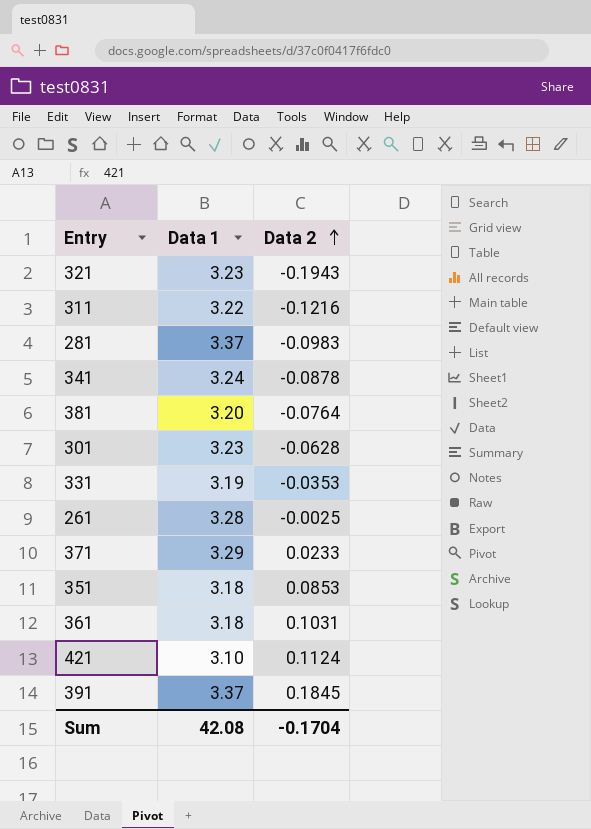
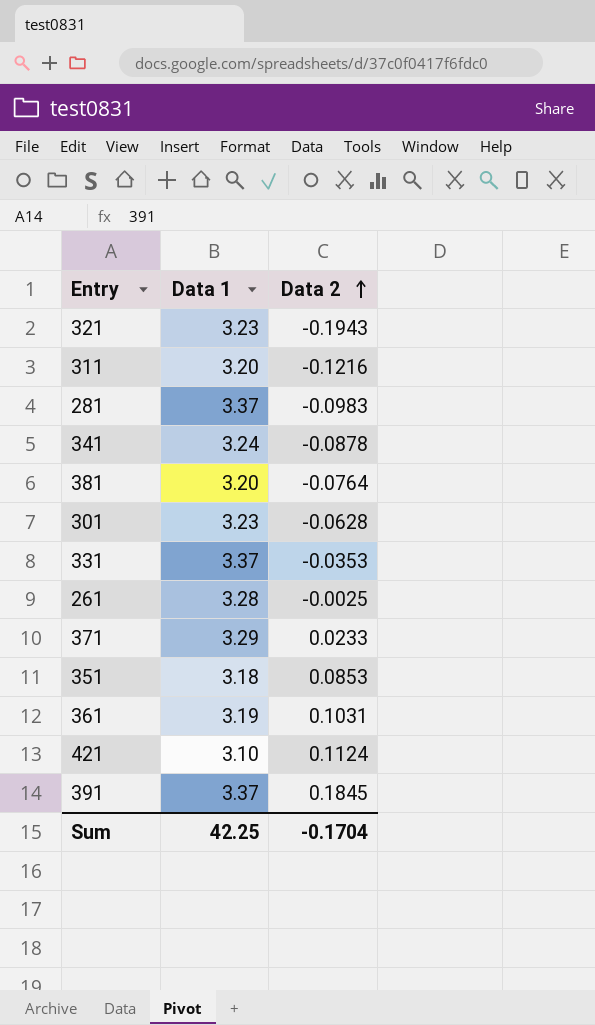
311 | Data 1: 3.22 -> 3.20
331 | Data 1: 3.19 -> 3.37
361 | Data 1: 3.18 -> 3.19
Sum | Data 1: 42.08 -> 42.25

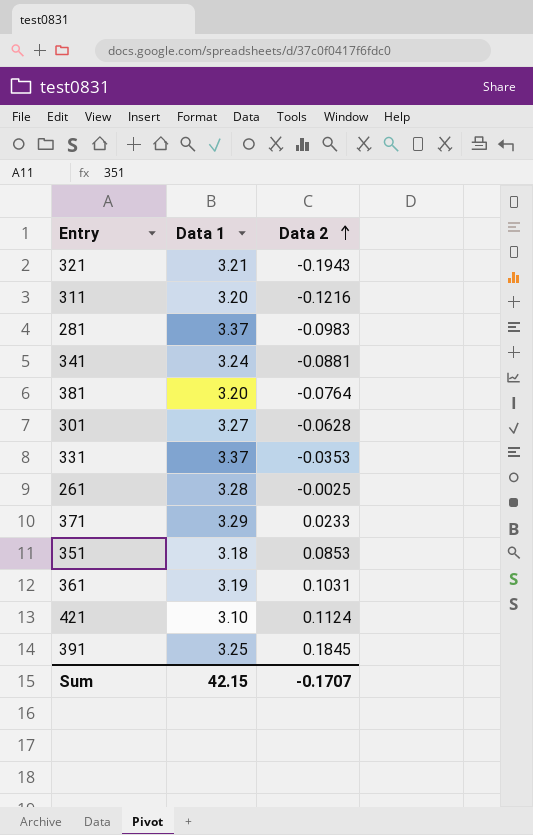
321 | Data 1: 3.23 -> 3.21
341 | Data 2: -0.0878 -> -0.0881
301 | Data 1: 3.23 -> 3.27
391 | Data 1: 3.37 -> 3.25
Sum | Data 1: 42.25 -> 42.15
Sum | Data 2: -0.1704 -> -0.1707

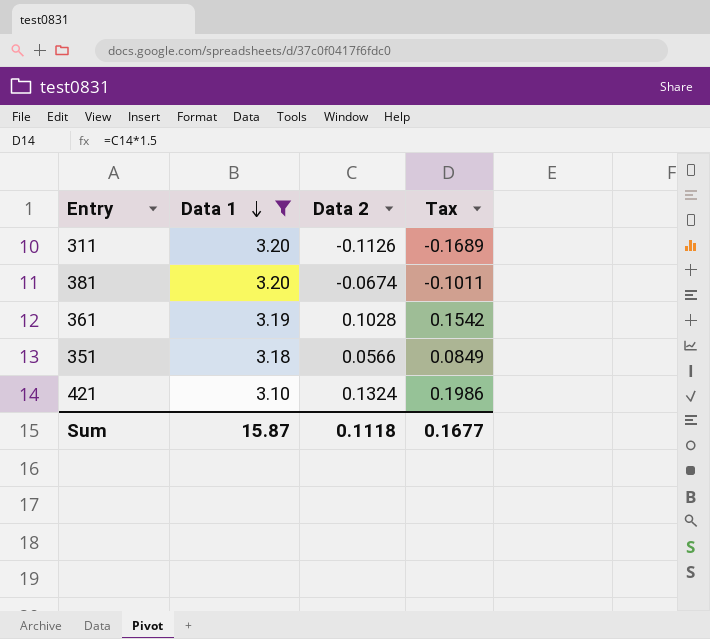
filter: none -> Data 1 <= 3.20
row order: Data 2 ascending -> Data 1 descending
column Tax | formula: none -> [Data 2] * 1.5
311 | Data 2: -0.1216 -> -0.1126
381 | Data 2: -0.0764 -> -0.0674
361 | Data 2: 0.1031 -> 0.1028
351 | Data 2: 0.0853 -> 0.0566
421 | Data 2: 0.1124 -> 0.1324
Sum | Data 1: 42.15 -> 15.87
Sum | Data 2: -0.1707 -> 0.1118

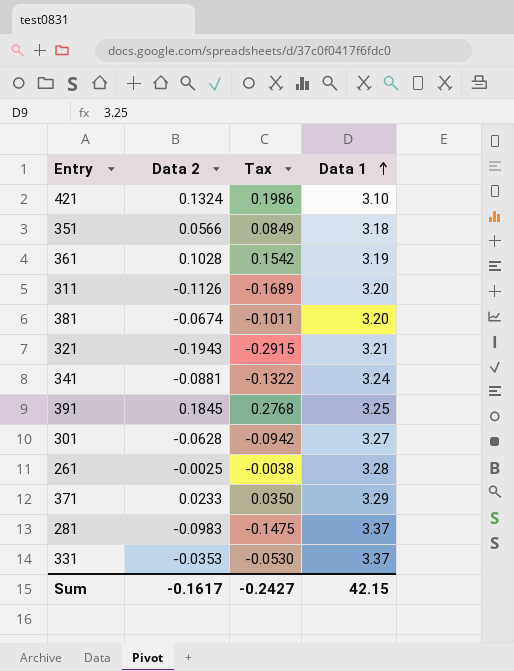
filter: Data 1 <= 3.20 -> none
row order: Data 1 descending -> Data 1 ascending
column Data 1 | position: 2 -> 4
Sum | Data 2: 0.1118 -> -0.1617
Sum | Tax: 0.1677 -> -0.2427
Sum | Data 1: 15.87 -> 42.15

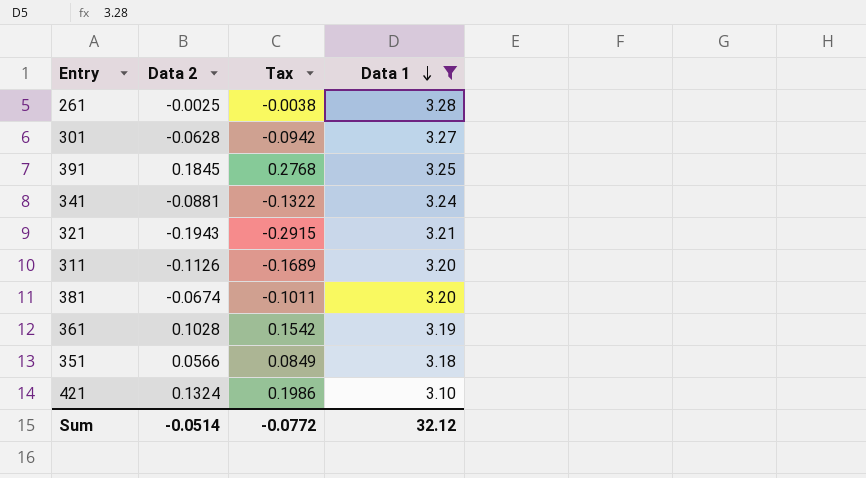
filter: none -> Data 1 <= 3.28
row order: Data 1 ascending -> Data 1 descending
Sum | Data 2: -0.1617 -> -0.0514
Sum | Tax: -0.2427 -> -0.0772
Sum | Data 1: 42.15 -> 32.12

